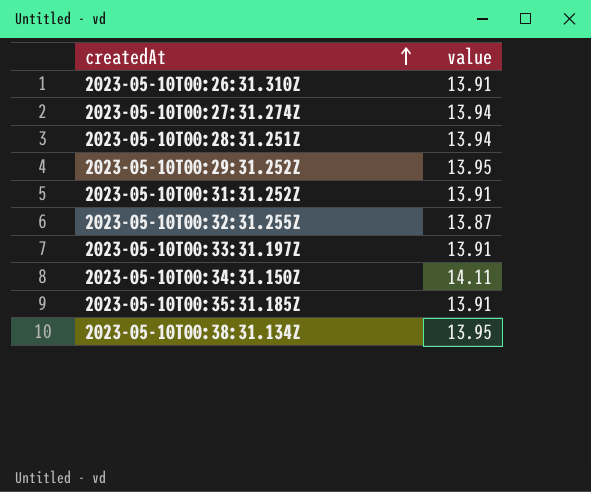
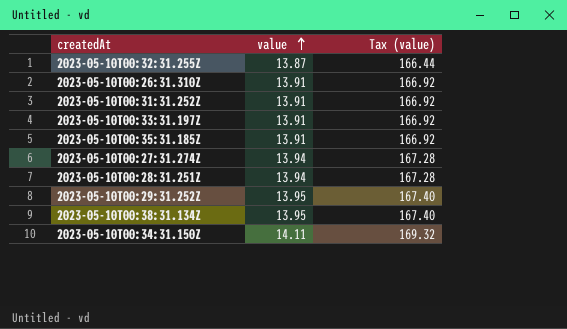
row order: createdAt ascending -> value ascending
column Tax (value) | formula: none -> [value] * 12

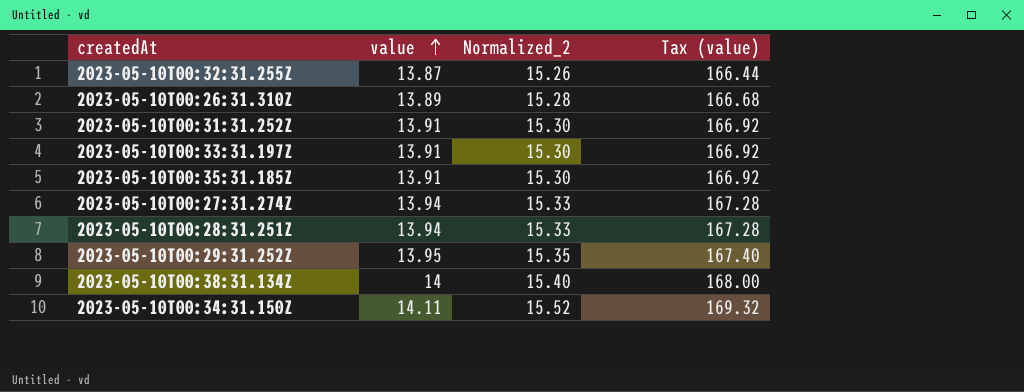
column Normalized_2 | formula: none -> [value] * 1.1
2023-05-10T00:26:31.310Z | value: 13.91 -> 13.89
2023-05-10T00:26:31.310Z | Tax (value): 166.92 -> 166.68
2023-05-10T00:38:31.134Z | value: 13.95 -> 14
2023-05-10T00:38:31.134Z | Tax (value): 167.40 -> 168.00

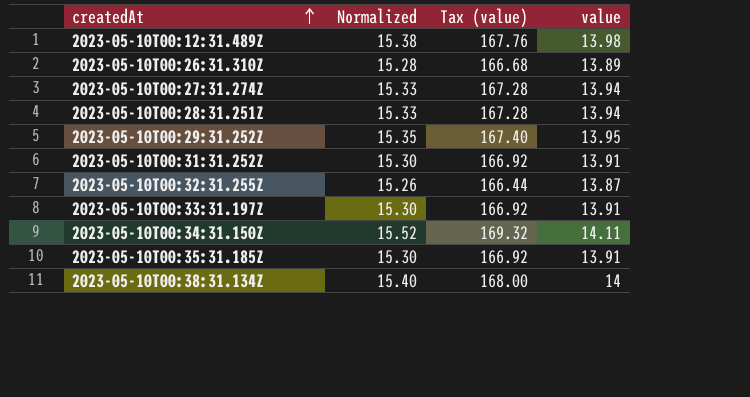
row order: value ascending -> createdAt ascending
column name: Normalized_2 -> Normalized
column value | position: 2 -> 4
row 2023-05-10T00:12:31.489Z: none -> 15.38 | 167.76 | 13.98

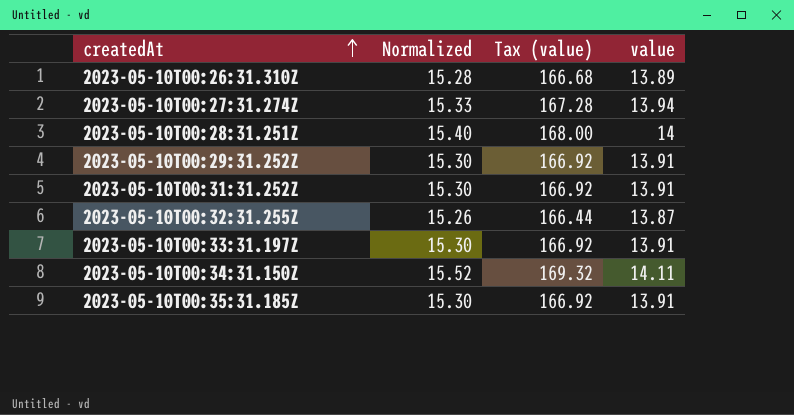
row 2023-05-10T00:12:31.489Z: 15.38 | 167.76 | 13.98 -> none
row 2023-05-10T00:38:31.134Z: 15.40 | 168.00 | 14 -> none
2023-05-10T00:28:31.251Z | Normalized: 15.33 -> 15.40
2023-05-10T00:28:31.251Z | Tax (value): 167.28 -> 168.00
2023-05-10T00:28:31.251Z | value: 13.94 -> 14
2023-05-10T00:29:31.252Z | Normalized: 15.35 -> 15.30
2023-05-10T00:29:31.252Z | Tax (value): 167.40 -> 166.92
2023-05-10T00:29:31.252Z | value: 13.95 -> 13.91

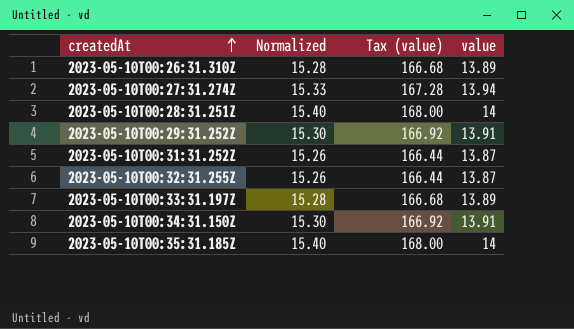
2023-05-10T00:31:31.252Z | Normalized: 15.30 -> 15.26
2023-05-10T00:31:31.252Z | Tax (value): 166.92 -> 166.44
2023-05-10T00:31:31.252Z | value: 13.91 -> 13.87
2023-05-10T00:33:31.197Z | Normalized: 15.30 -> 15.28
2023-05-10T00:33:31.197Z | Tax (value): 166.92 -> 166.68
2023-05-10T00:33:31.197Z | value: 13.91 -> 13.89
2023-05-10T00:34:31.150Z | Normalized: 15.52 -> 15.30
2023-05-10T00:34:31.150Z | Tax (value): 169.32 -> 166.92
2023-05-10T00:34:31.150Z | value: 14.11 -> 13.91
2023-05-10T00:35:31.185Z | Normalized: 15.30 -> 15.40
2023-05-10T00:35:31.185Z | Tax (value): 166.92 -> 168.00
2023-05-10T00:35:31.185Z | value: 13.91 -> 14

